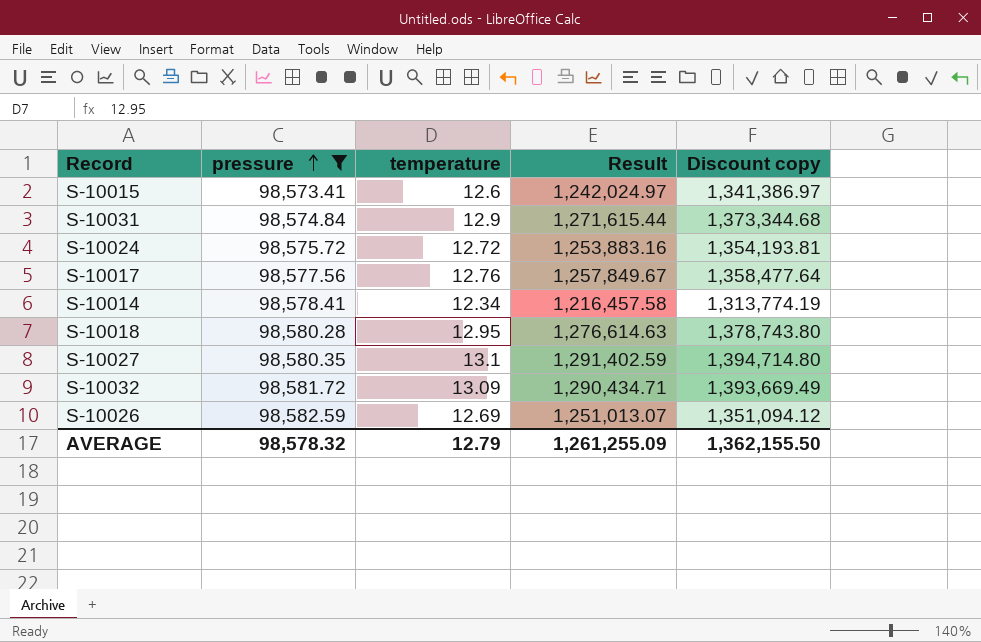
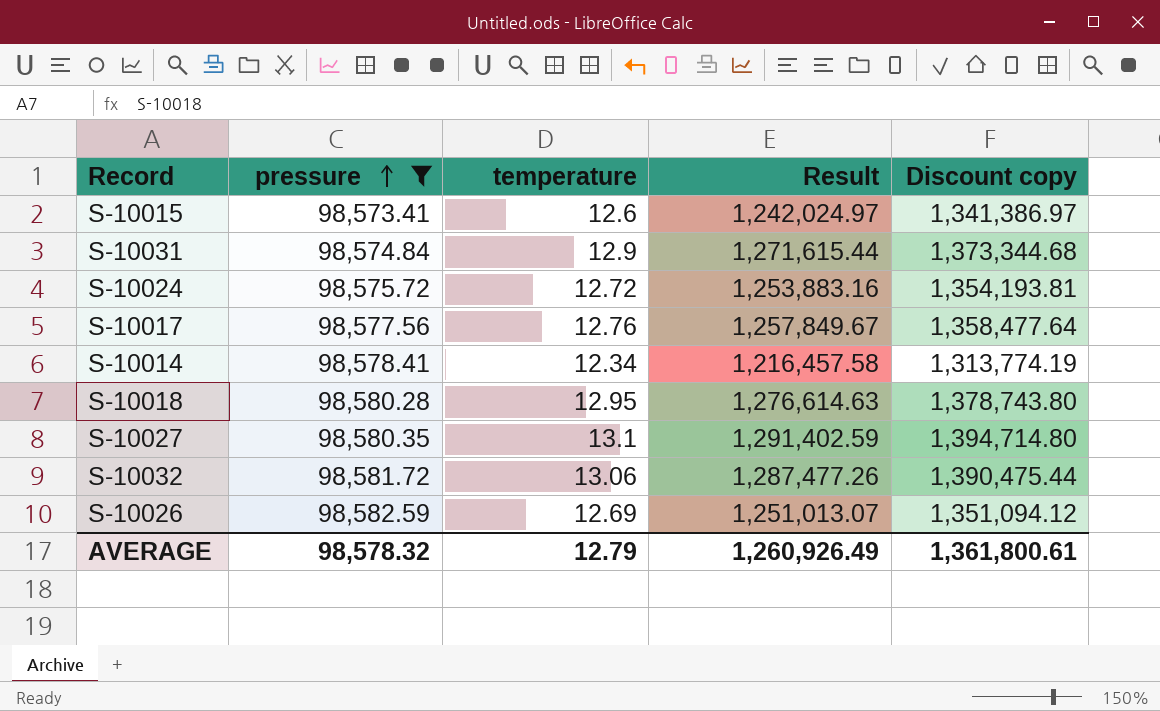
S-10032 | temperature: 13.09 -> 13.06
S-10032 | Result: 1,290,434.71 -> 1,287,477.26
S-10032 | Discount copy: 1,393,669.49 -> 1,390,475.44
AVERAGE | Result: 1,261,255.09 -> 1,260,926.49
AVERAGE | Discount copy: 1,362,155.50 -> 1,361,800.61

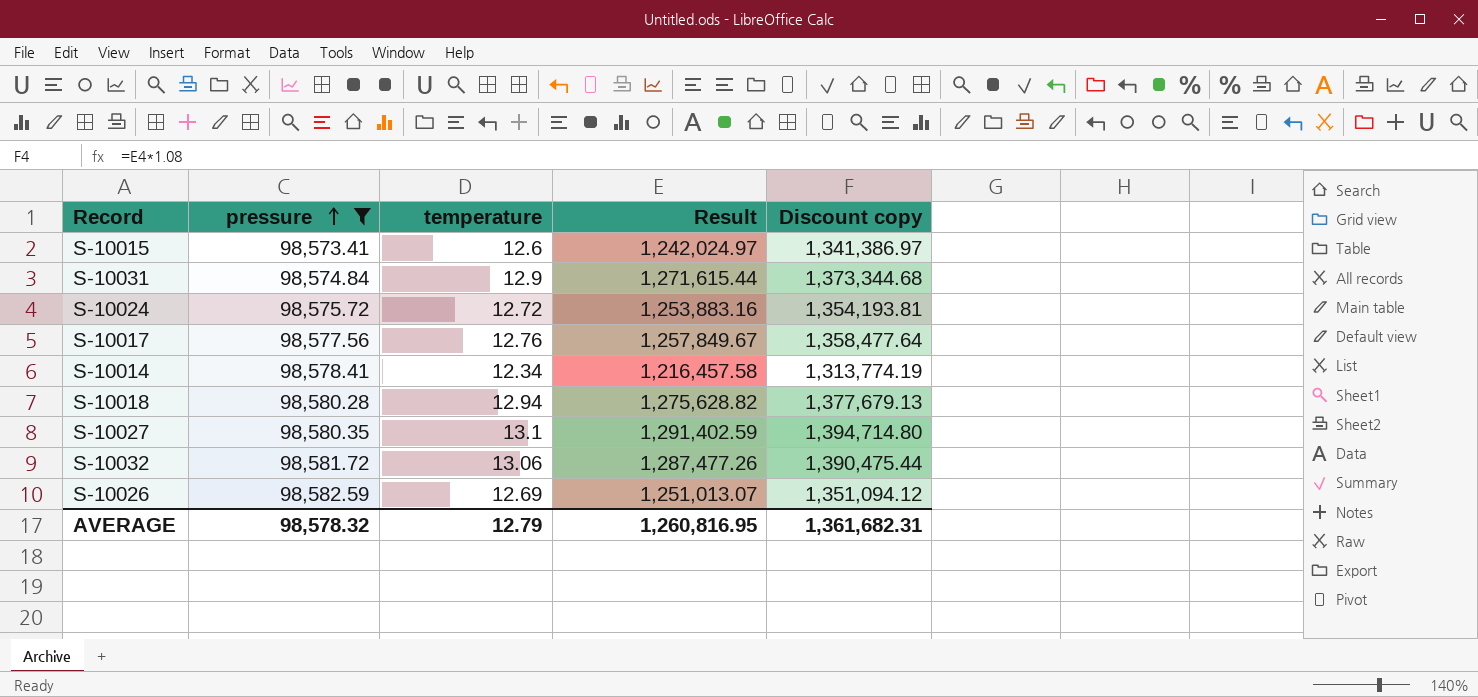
S-10018 | temperature: 12.95 -> 12.94
S-10018 | Result: 1,276,614.63 -> 1,275,628.82
S-10018 | Discount copy: 1,378,743.80 -> 1,377,679.13
AVERAGE | Result: 1,260,926.49 -> 1,260,816.95
AVERAGE | Discount copy: 1,361,800.61 -> 1,361,682.31

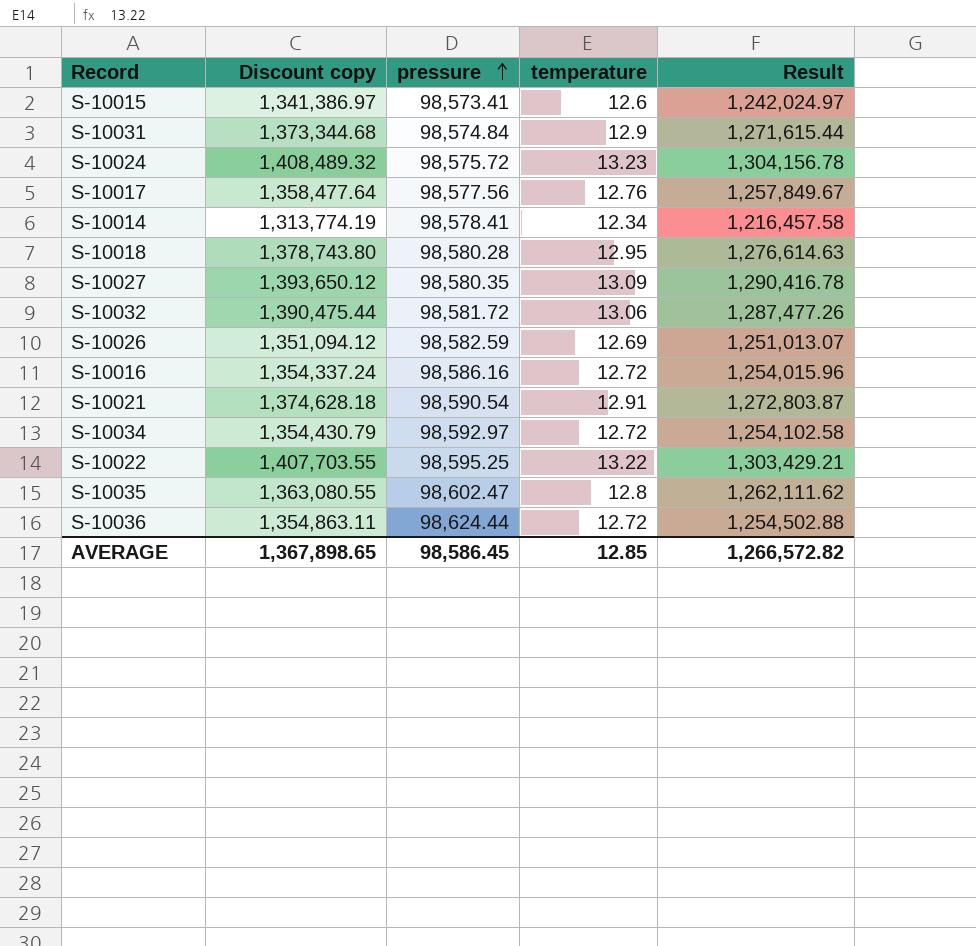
filter: pressure <= 98,582.59 -> none
column Discount copy | position: 5 -> 2
S-10024 | Discount copy: 1,354,193.81 -> 1,408,489.32
S-10024 | temperature: 12.72 -> 13.23
S-10024 | Result: 1,253,883.16 -> 1,304,156.78
S-10018 | Discount copy: 1,377,679.13 -> 1,378,743.80
S-10018 | temperature: 12.94 -> 12.95
S-10018 | Result: 1,275,628.82 -> 1,276,614.63
S-10027 | Discount copy: 1,394,714.80 -> 1,393,650.12
S-10027 | temperature: 13.1 -> 13.09
S-10027 | Result: 1,291,402.59 -> 1,290,416.78
AVERAGE | Discount copy: 1,361,682.31 -> 1,367,898.65
AVERAGE | pressure: 98,578.32 -> 98,586.45
AVERAGE | temperature: 12.79 -> 12.85
AVERAGE | Result: 1,260,816.95 -> 1,266,572.82

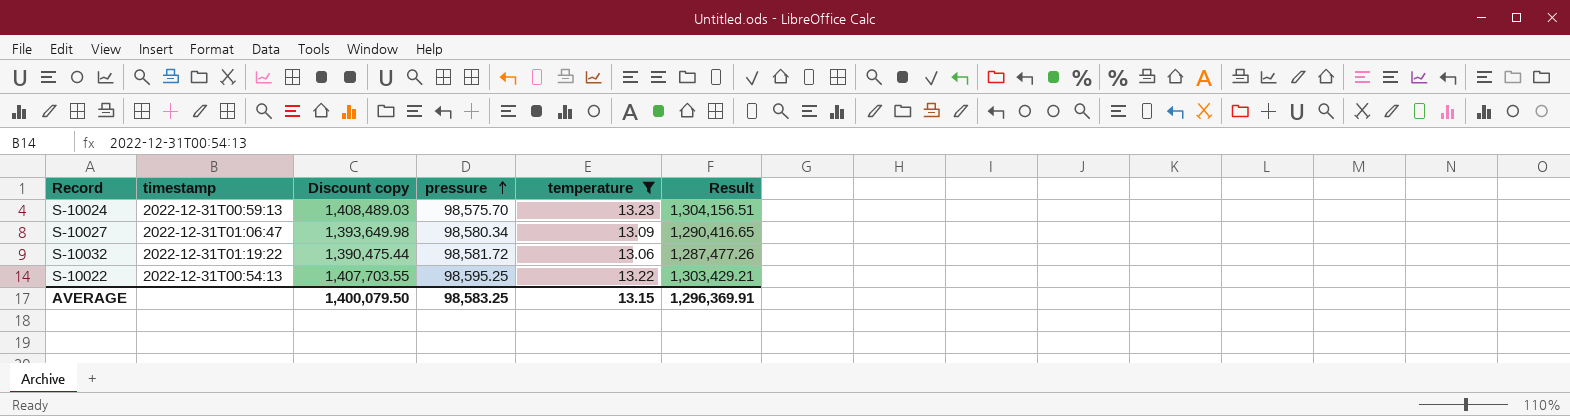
filter: none -> temperature >= 13.06
column timestamp | position: none -> 2
S-10024 | Discount copy: 1,408,489.32 -> 1,408,489.03
S-10024 | pressure: 98,575.72 -> 98,575.70
S-10024 | Result: 1,304,156.78 -> 1,304,156.51
S-10027 | Discount copy: 1,393,650.12 -> 1,393,649.98
S-10027 | pressure: 98,580.35 -> 98,580.34
S-10027 | Result: 1,290,416.78 -> 1,290,416.65
AVERAGE | Discount copy: 1,367,898.65 -> 1,400,079.50
AVERAGE | pressure: 98,586.45 -> 98,583.25
AVERAGE | temperature: 12.85 -> 13.15
AVERAGE | Result: 1,266,572.82 -> 1,296,369.91

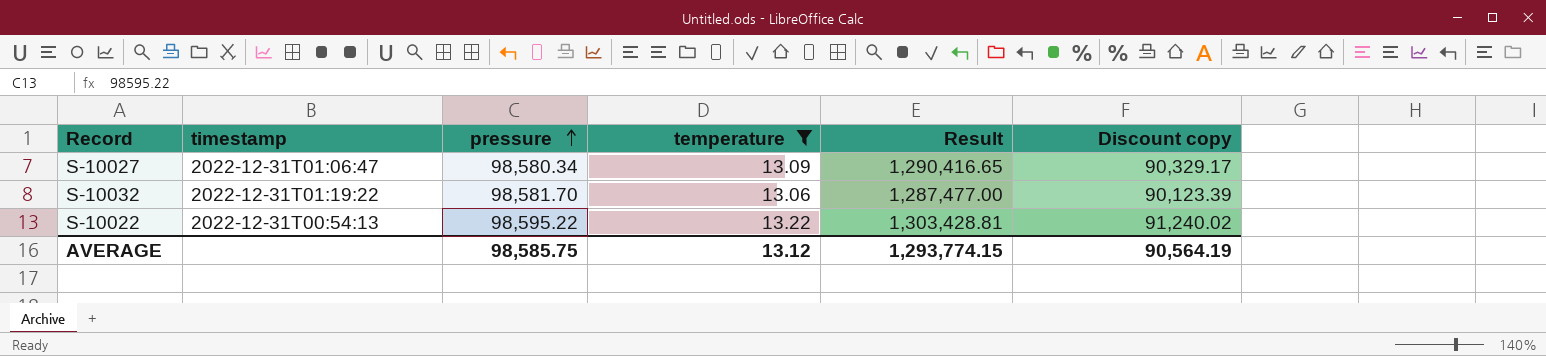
column Discount copy | formula: [Result] * 1.08 -> [Result] * 0.07
column Discount copy | position: 3 -> 6
row S-10024: 2022-12-31T00:59:13 | 1,408,489.03 | 98,575.70 | 13.23 | 1,304,156.51 -> none
S-10032 | pressure: 98,581.72 -> 98,581.70
S-10032 | Result: 1,287,477.26 -> 1,287,477.00
S-10022 | pressure: 98,595.25 -> 98,595.22
S-10022 | Result: 1,303,429.21 -> 1,303,428.81
AVERAGE | pressure: 98,583.25 -> 98,585.75
AVERAGE | temperature: 13.15 -> 13.12
AVERAGE | Result: 1,296,369.91 -> 1,293,774.15
AVERAGE | Discount copy: 1,400,079.50 -> 90,564.19

